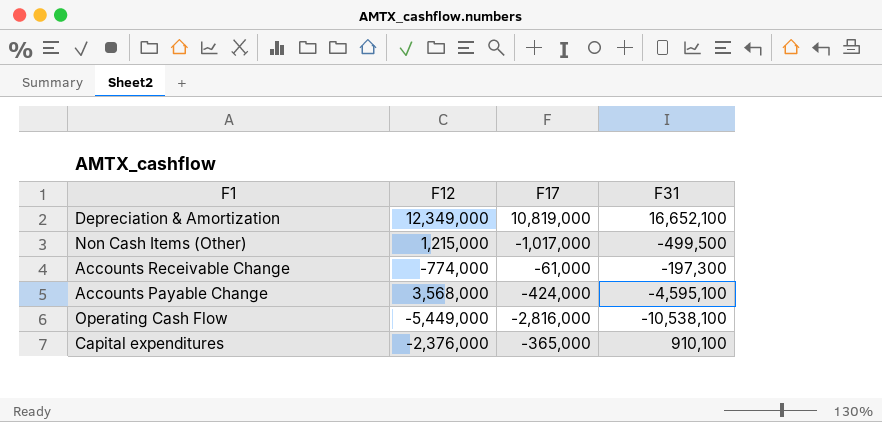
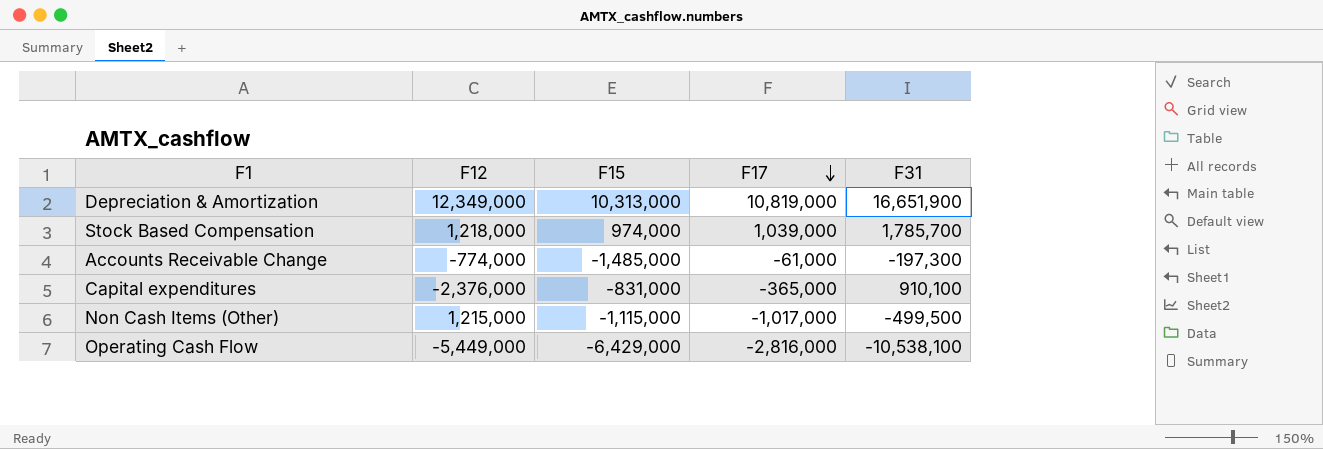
row order: none -> F17 descending
column F15 | position: none -> 3
row Accounts Payable Change: 3,568,000 | -424,000 | -4,595,100 -> none
Depreciation & Amortization | F31: 16,652,100 -> 16,651,900
row Stock Based Compensation: none -> 1,218,000 | 974,000 | 1,039,000 | 1,785,700

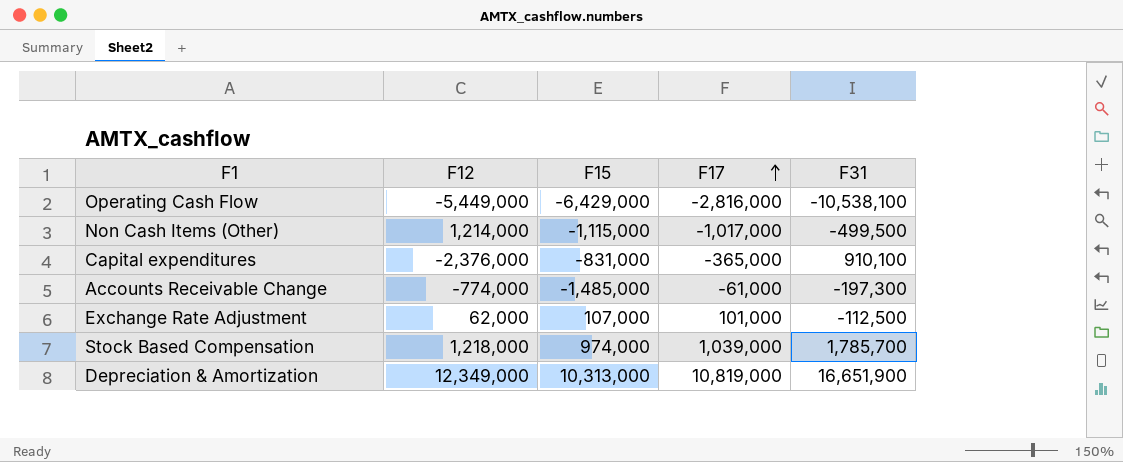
row order: F17 descending -> F17 ascending
Non Cash Items (Other) | F12: 1,215,000 -> 1,214,000
row Exchange Rate Adjustment: none -> 62,000 | 107,000 | 101,000 | -112,500

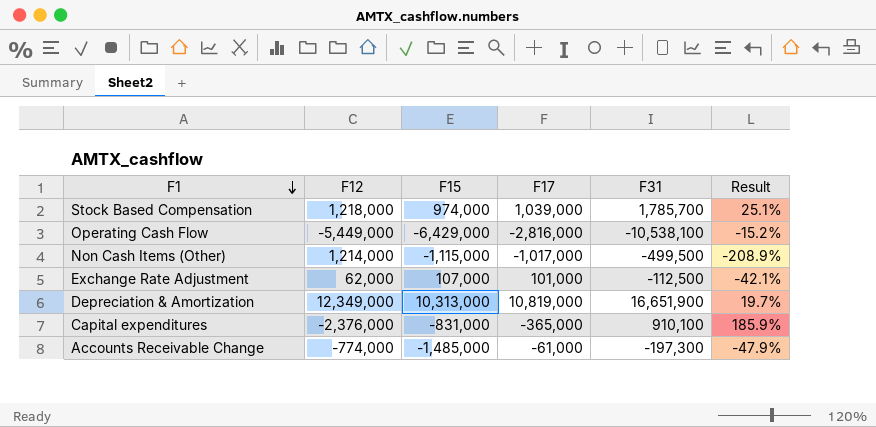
row order: F17 ascending -> F1 descending
column Result | formula: none -> ([F12] - [F15]) / [F15]

